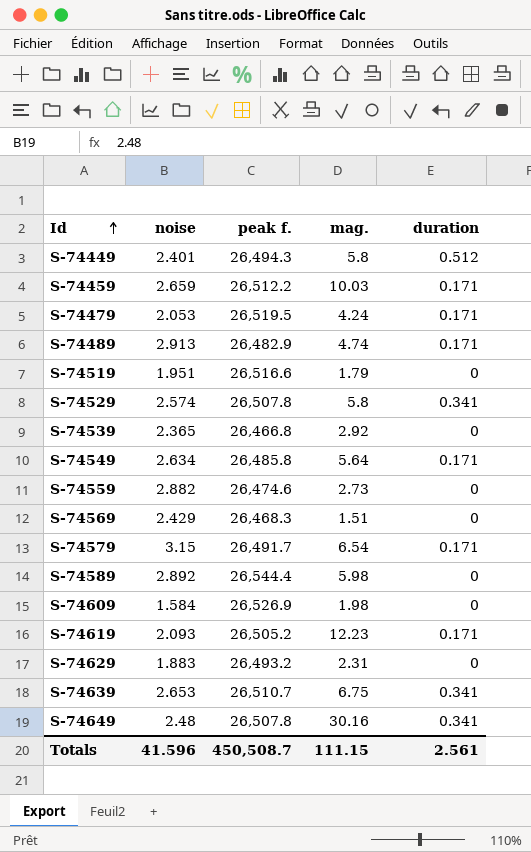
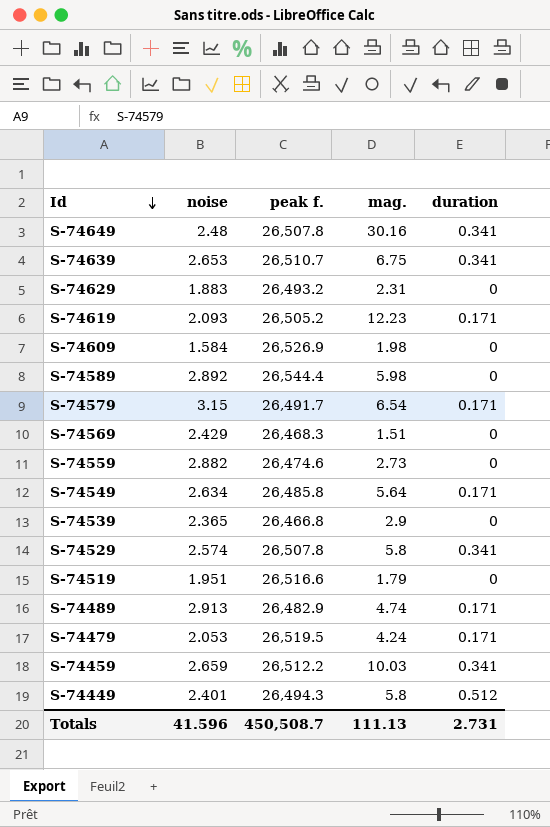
row order: Id ascending -> Id descending
S-74539 | mag.: 2.92 -> 2.9
S-74459 | duration: 0.171 -> 0.341
Totals | mag.: 111.15 -> 111.13
Totals | duration: 2.561 -> 2.731

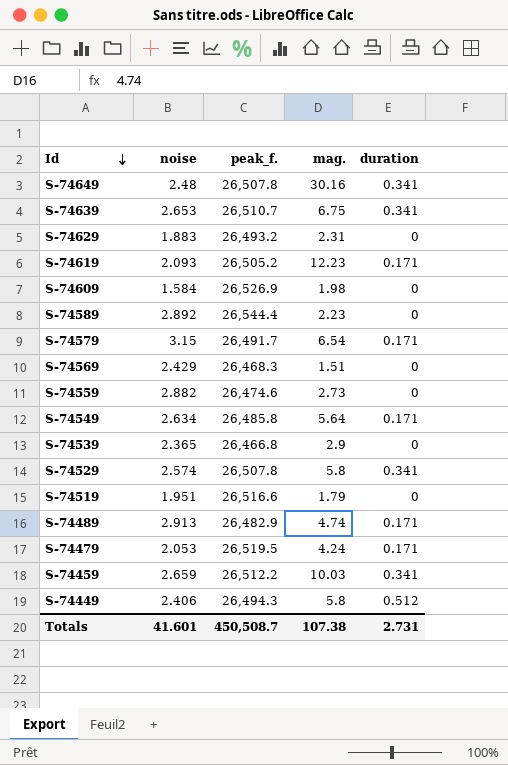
column name: peak f. -> peak_f.
S-74589 | mag.: 5.98 -> 2.23
S-74449 | noise: 2.401 -> 2.406
Totals | noise: 41.596 -> 41.601
Totals | mag.: 111.13 -> 107.38

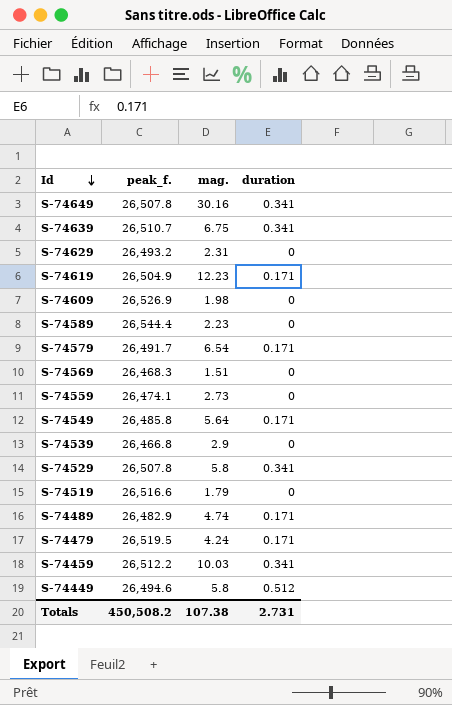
column noise | position: 2 -> none
S-74619 | peak_f.: 26,505.2 -> 26,504.9
S-74559 | peak_f.: 26,474.6 -> 26,474.1
S-74449 | peak_f.: 26,494.3 -> 26,494.6
Totals | peak_f.: 450,508.7 -> 450,508.2

